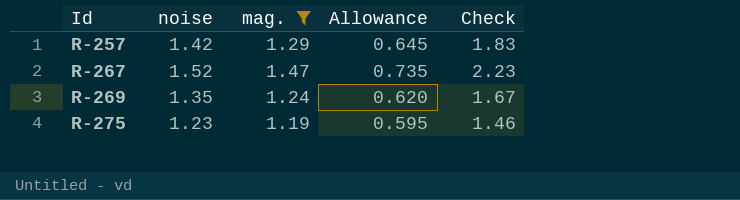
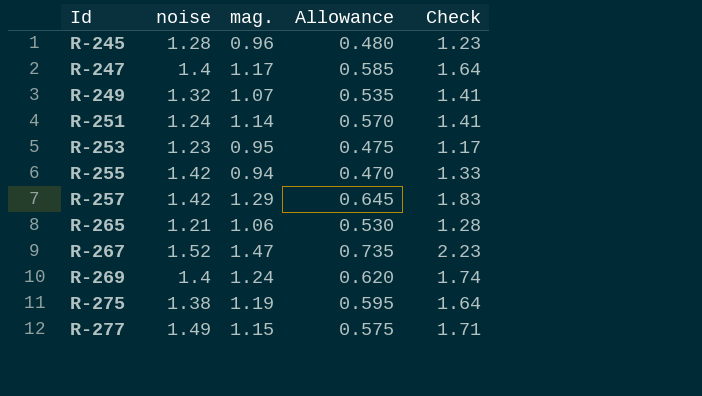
filter: mag. >= 1.19 -> none
R-269 | noise: 1.35 -> 1.4
R-269 | Check: 1.67 -> 1.74
R-275 | noise: 1.23 -> 1.38
R-275 | Check: 1.46 -> 1.64

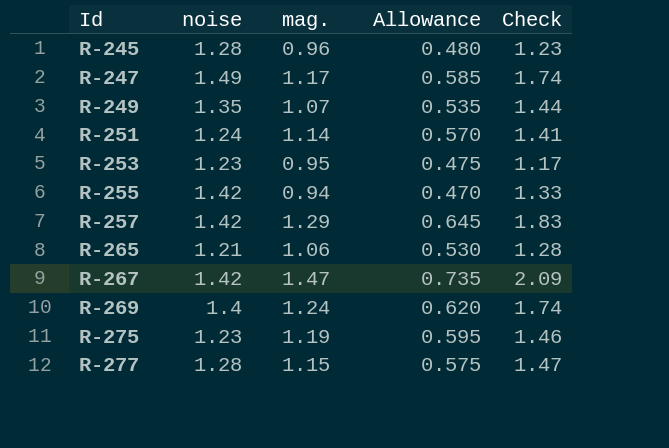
R-247 | noise: 1.4 -> 1.49
R-247 | Check: 1.64 -> 1.74
R-249 | noise: 1.32 -> 1.35
R-249 | Check: 1.41 -> 1.44
R-267 | noise: 1.52 -> 1.42
R-267 | Check: 2.23 -> 2.09
R-275 | noise: 1.38 -> 1.23
R-275 | Check: 1.64 -> 1.46
R-277 | noise: 1.49 -> 1.28
R-277 | Check: 1.71 -> 1.47

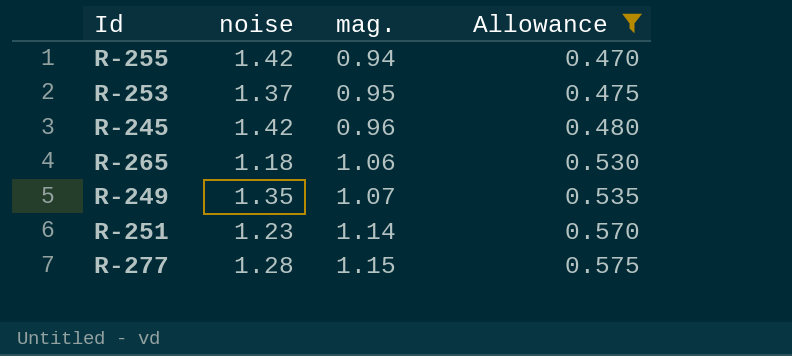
filter: none -> Allowance <= 0.575
row order: Id ascending -> mag. ascending
column Check | formula: [noise] * [mag.] -> none
R-253 | noise: 1.23 -> 1.37
R-245 | noise: 1.28 -> 1.42
R-265 | noise: 1.21 -> 1.18
R-251 | noise: 1.24 -> 1.23

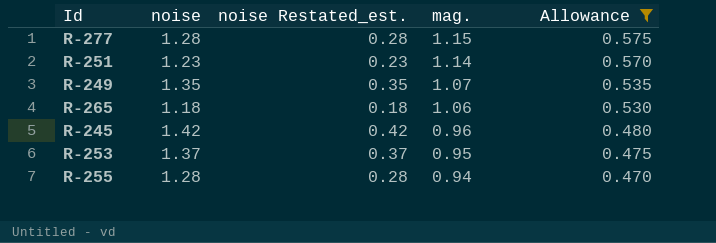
row order: mag. ascending -> mag. descending
column noise Restated_est. | formula: none -> [noise] - 1
R-255 | noise: 1.42 -> 1.28

